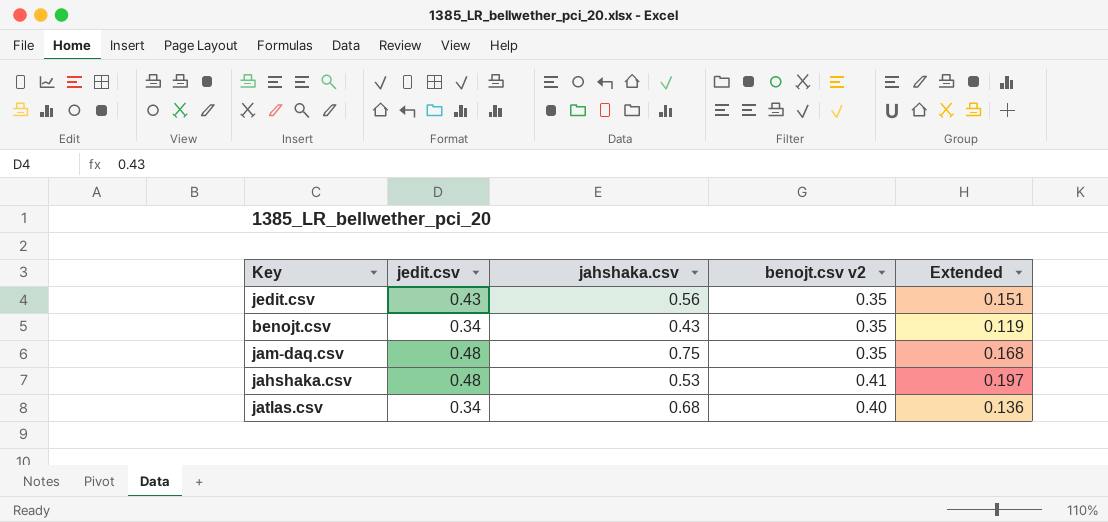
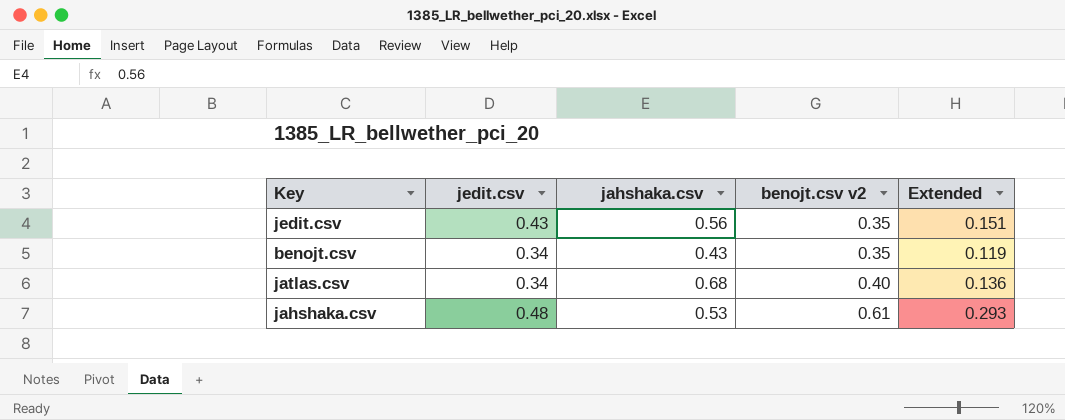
row order: none -> benojt.csv v2 ascending
row jam-daq.csv: 0.48 | 0.75 | 0.35 | 0.168 -> none
jahshaka.csv | benojt.csv v2: 0.41 -> 0.61
jahshaka.csv | Extended: 0.197 -> 0.293

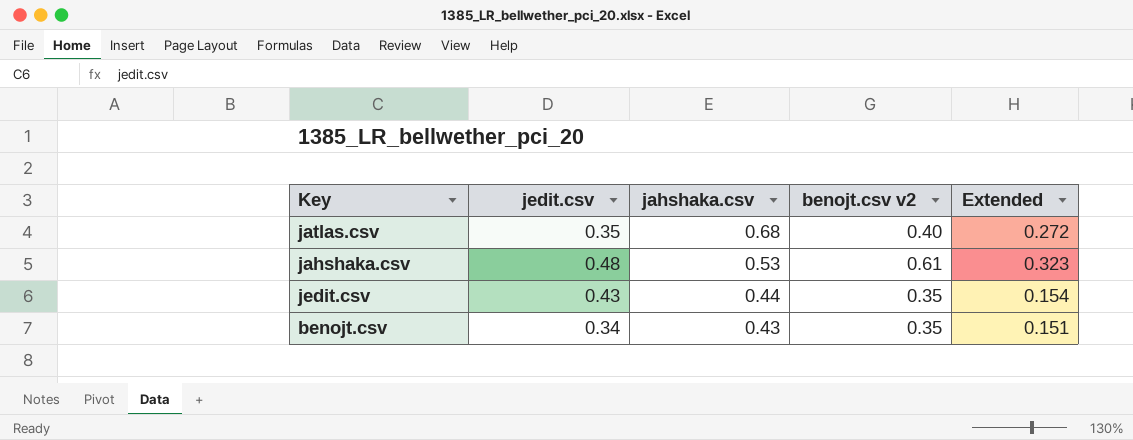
row order: benojt.csv v2 ascending -> jahshaka.csv descending
column Extended | formula: [jedit.csv] * [benojt.csv v2] -> [jahshaka.csv] * [benojt.csv v2]
jatlas.csv | jedit.csv: 0.34 -> 0.35
jedit.csv | jahshaka.csv: 0.56 -> 0.44

